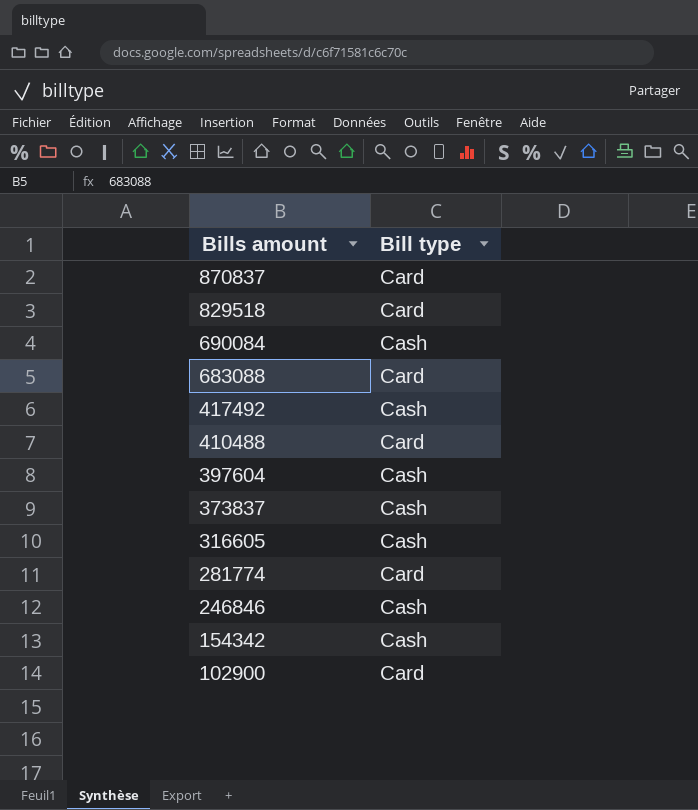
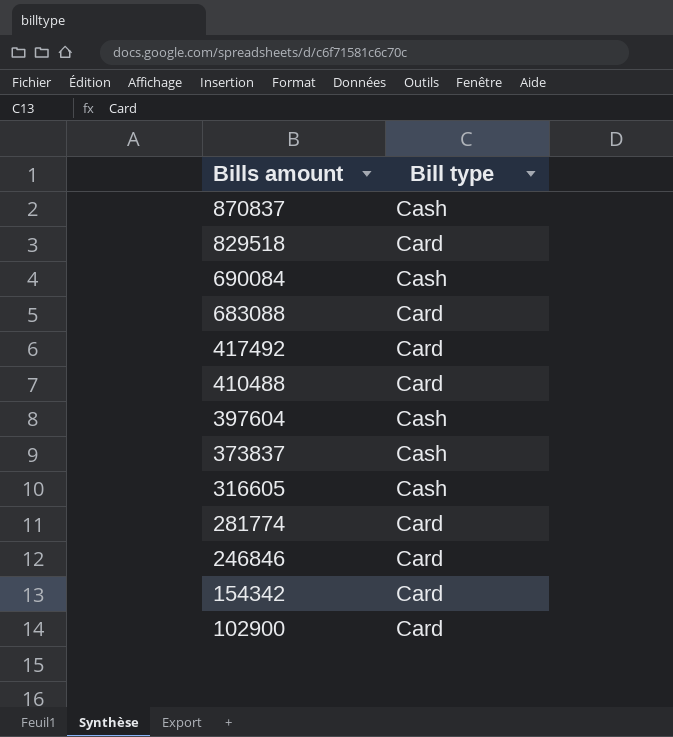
870837 | Bill type: Card -> Cash
417492 | Bill type: Cash -> Card
246846 | Bill type: Cash -> Card
154342 | Bill type: Cash -> Card

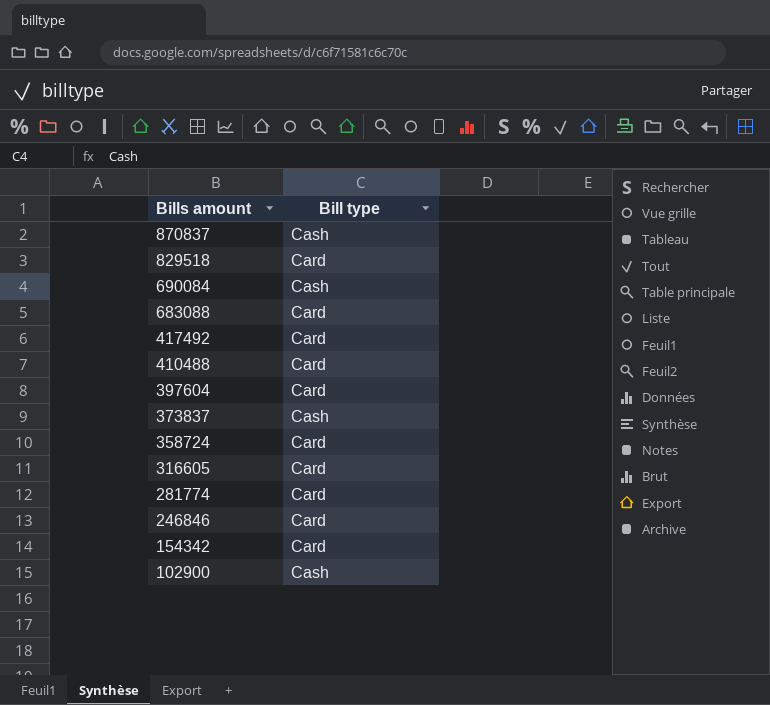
397604 | Bill type: Cash -> Card
row 358724: none -> Card
316605 | Bill type: Cash -> Card
102900 | Bill type: Card -> Cash

